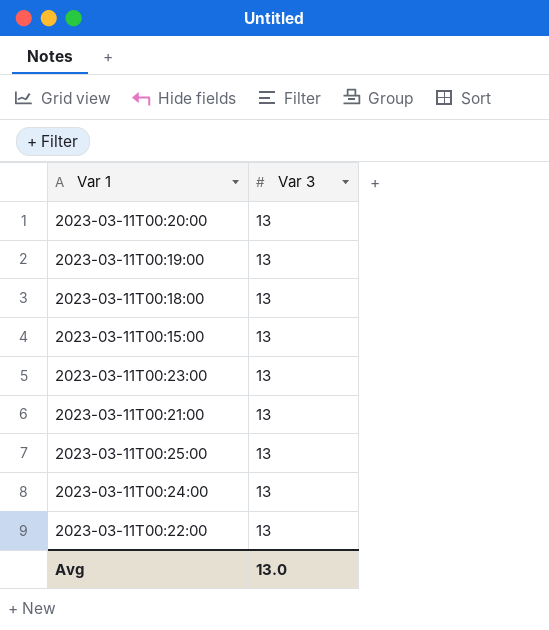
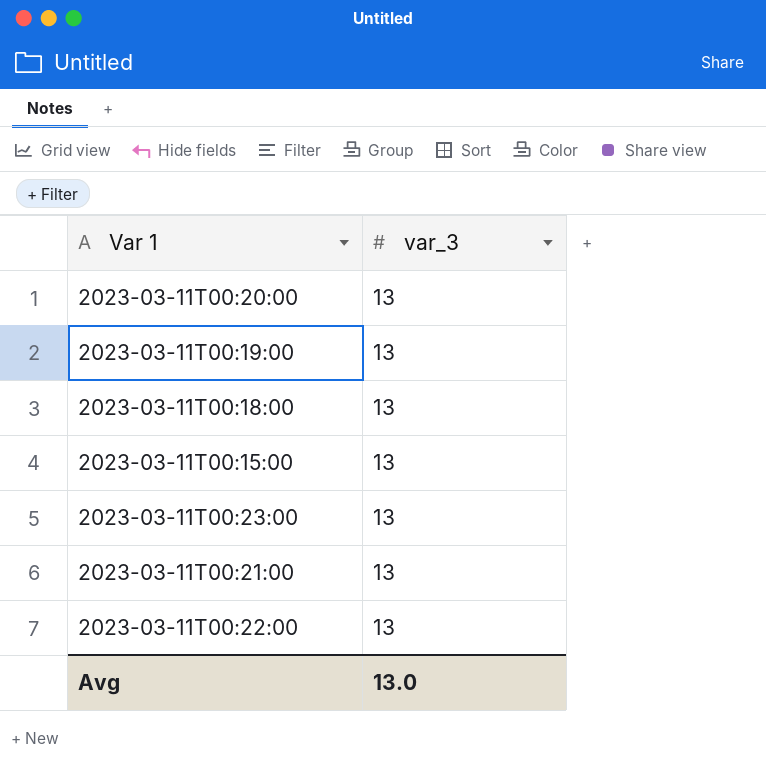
column name: Var 3 -> var_3
row 2023-03-11T00:25:00: 13 -> none
row 2023-03-11T00:24:00: 13 -> none

